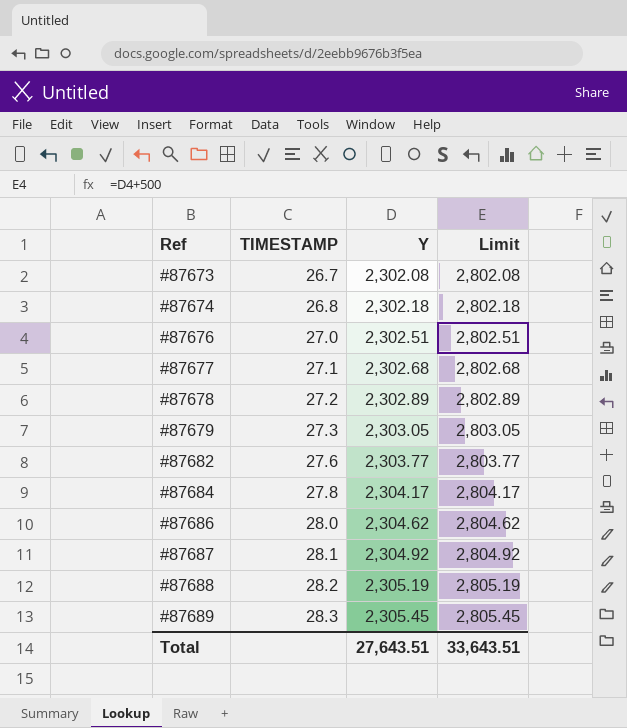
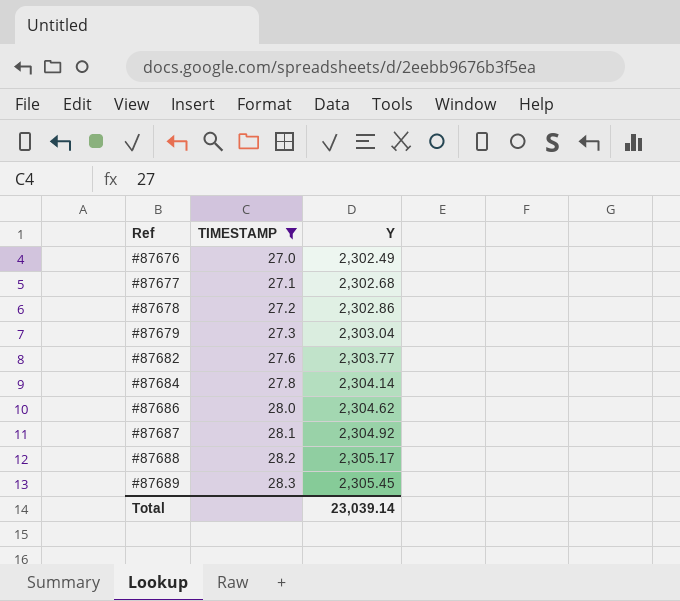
filter: none -> TIMESTAMP >= 27.0
column Limit | formula: [Y] + 500 -> none
#87676 | Y: 2,302.51 -> 2,302.49
#87678 | Y: 2,302.89 -> 2,302.86
#87679 | Y: 2,303.05 -> 2,303.04
#87684 | Y: 2,304.17 -> 2,304.14
#87688 | Y: 2,305.19 -> 2,305.17
Total | Y: 27,643.51 -> 23,039.14

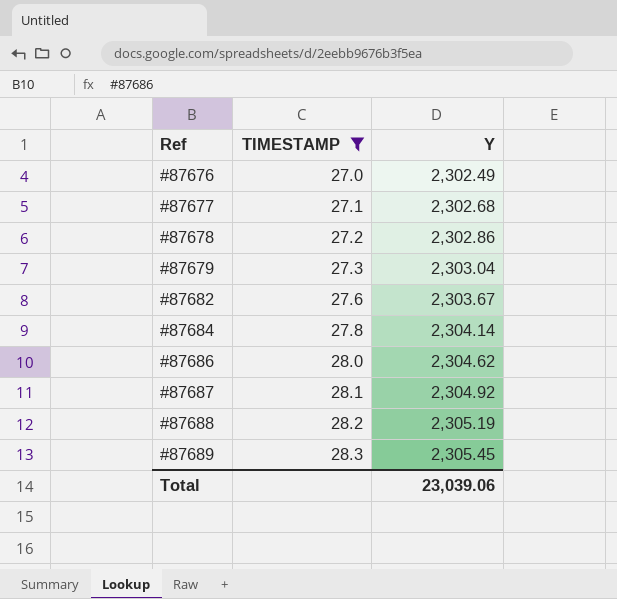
#87682 | Y: 2,303.77 -> 2,303.67
#87688 | Y: 2,305.17 -> 2,305.19
Total | Y: 23,039.14 -> 23,039.06

